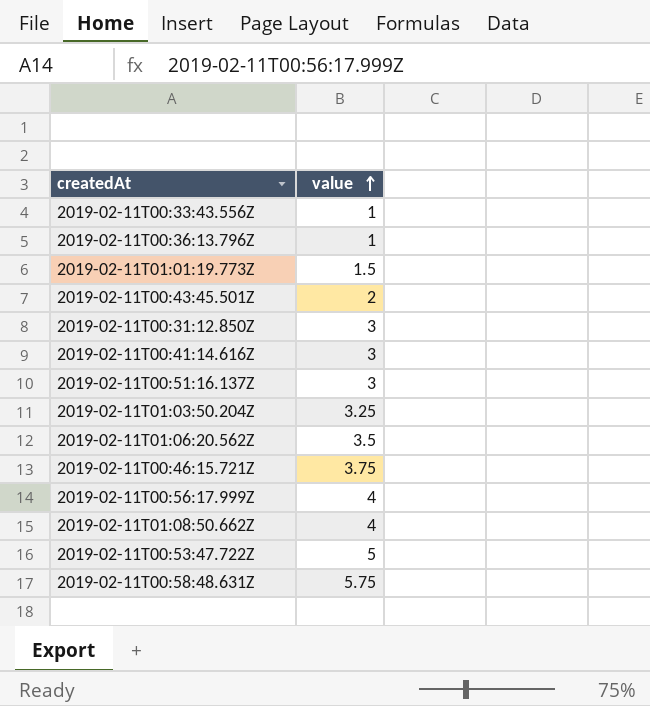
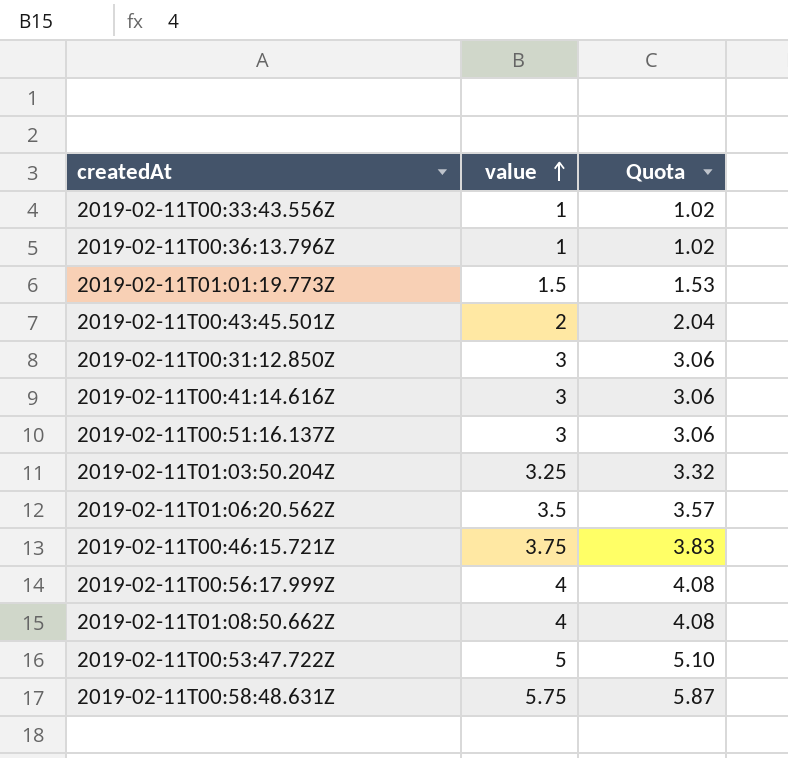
column Quota | formula: none -> [value] * 1.02

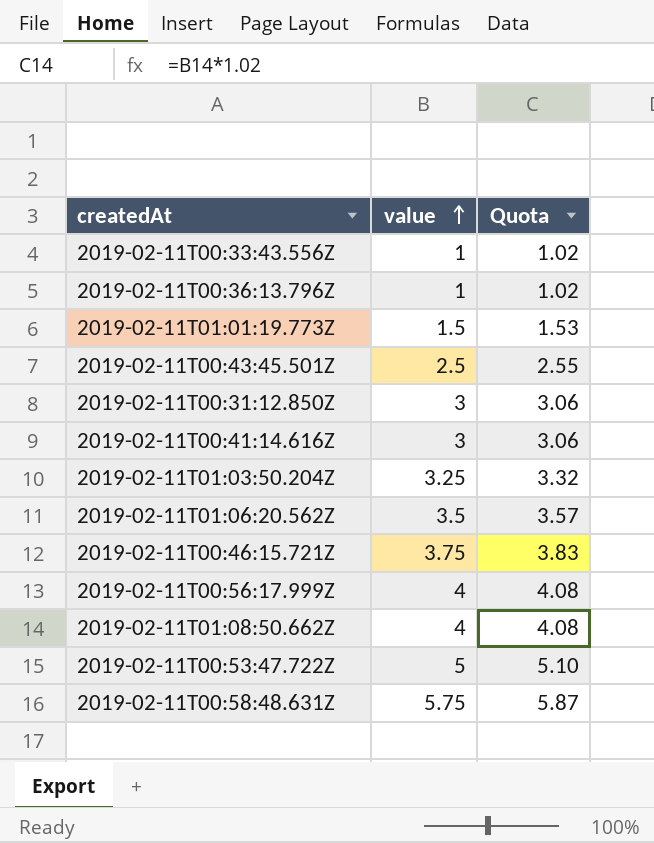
row 2019-02-11T00:51:16.137Z: 3 | 3.06 -> none
2019-02-11T00:43:45.501Z | value: 2 -> 2.5
2019-02-11T00:43:45.501Z | Quota: 2.04 -> 2.55

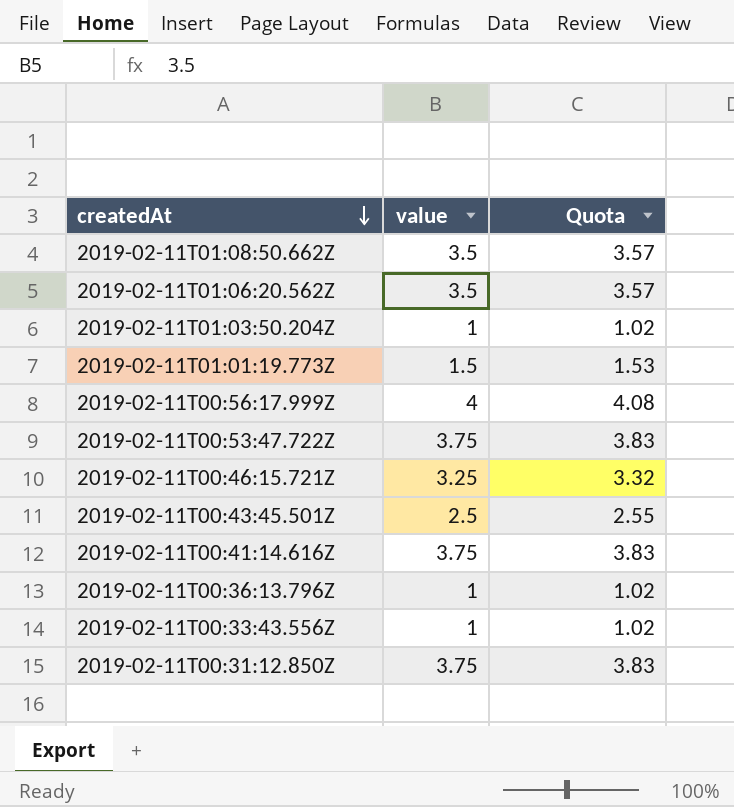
row order: value ascending -> createdAt descending
row 2019-02-11T00:58:48.631Z: 5.75 | 5.87 -> none
2019-02-11T01:08:50.662Z | value: 4 -> 3.5
2019-02-11T01:08:50.662Z | Quota: 4.08 -> 3.57
2019-02-11T01:03:50.204Z | value: 3.25 -> 1
2019-02-11T01:03:50.204Z | Quota: 3.32 -> 1.02
2019-02-11T00:53:47.722Z | value: 5 -> 3.75
2019-02-11T00:53:47.722Z | Quota: 5.10 -> 3.83
2019-02-11T00:46:15.721Z | value: 3.75 -> 3.25
2019-02-11T00:46:15.721Z | Quota: 3.83 -> 3.32
2019-02-11T00:41:14.616Z | value: 3 -> 3.75
2019-02-11T00:41:14.616Z | Quota: 3.06 -> 3.83
2019-02-11T00:31:12.850Z | value: 3 -> 3.75
2019-02-11T00:31:12.850Z | Quota: 3.06 -> 3.83

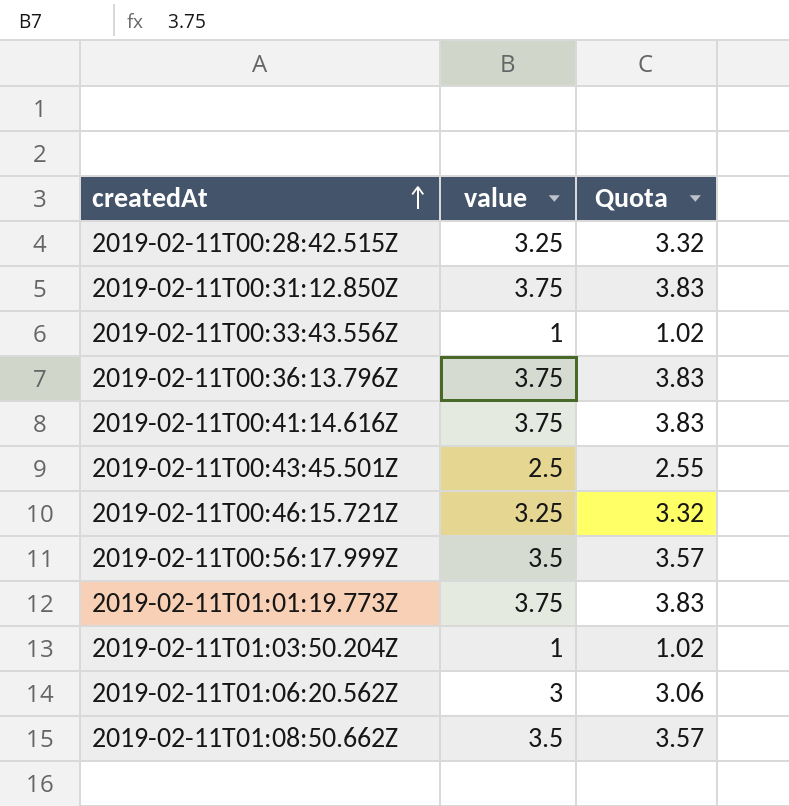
row order: createdAt descending -> createdAt ascending
row 2019-02-11T00:53:47.722Z: 3.75 | 3.83 -> none
row 2019-02-11T00:28:42.515Z: none -> 3.25 | 3.32
2019-02-11T00:36:13.796Z | value: 1 -> 3.75
2019-02-11T00:36:13.796Z | Quota: 1.02 -> 3.83
2019-02-11T00:56:17.999Z | value: 4 -> 3.5
2019-02-11T00:56:17.999Z | Quota: 4.08 -> 3.57
2019-02-11T01:01:19.773Z | value: 1.5 -> 3.75
2019-02-11T01:01:19.773Z | Quota: 1.53 -> 3.83
2019-02-11T01:06:20.562Z | value: 3.5 -> 3
2019-02-11T01:06:20.562Z | Quota: 3.57 -> 3.06

